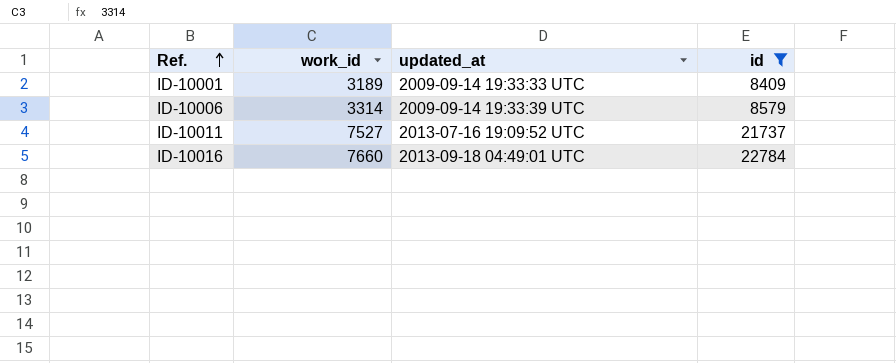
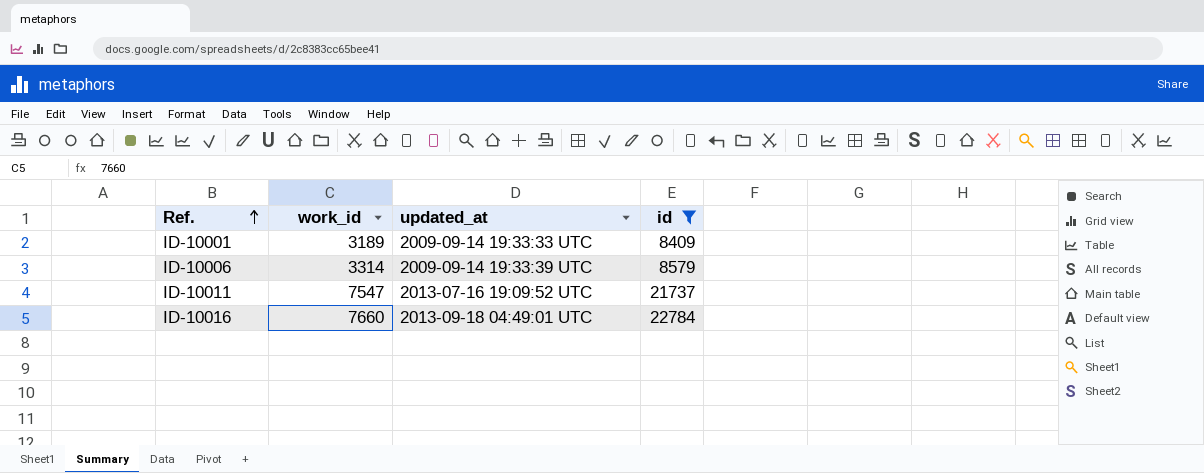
ID-10011 | work_id: 7527 -> 7547

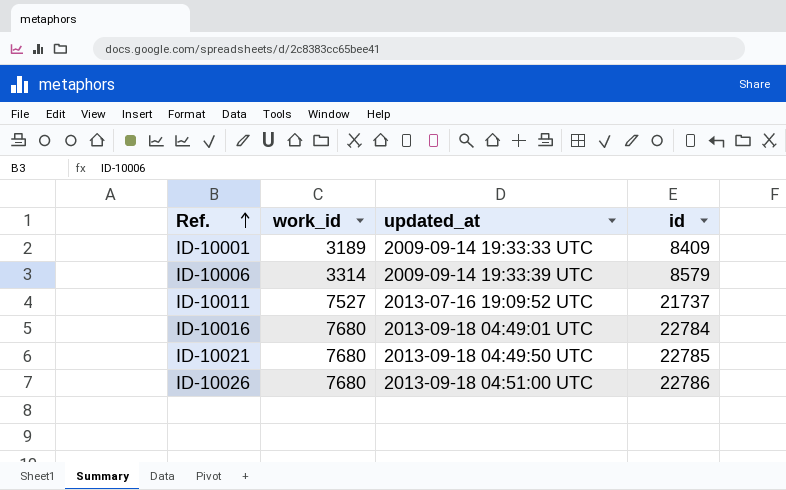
filter: id <= 22784 -> none
ID-10011 | work_id: 7547 -> 7527
ID-10016 | work_id: 7660 -> 7680

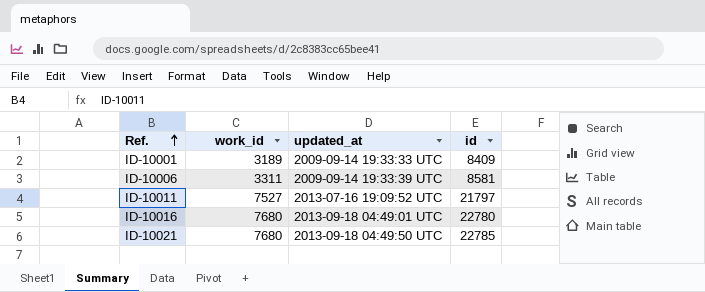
row ID-10026: 7680 | 2013-09-18 04:51:00 UTC | 22786 -> none
ID-10006 | work_id: 3314 -> 3311
ID-10006 | id: 8579 -> 8581
ID-10011 | id: 21737 -> 21797
ID-10016 | id: 22784 -> 22780

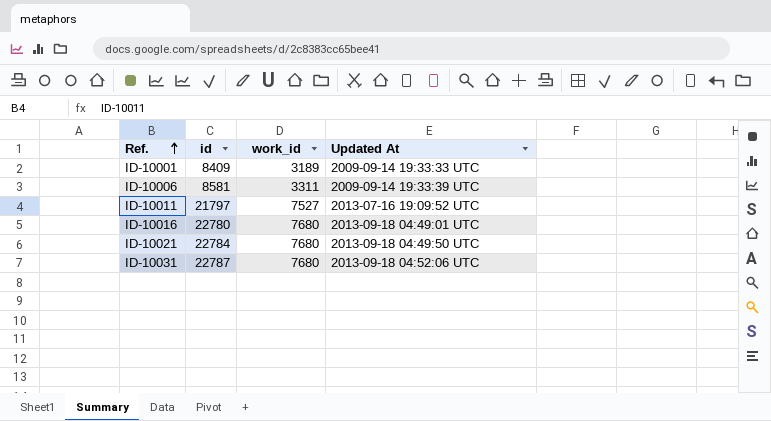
column id | position: 4 -> 2
column name: updated_at -> Updated At
ID-10021 | id: 22785 -> 22784
row ID-10031: none -> 22787 | 7680 | 2013-09-18 04:52:06 UTC

